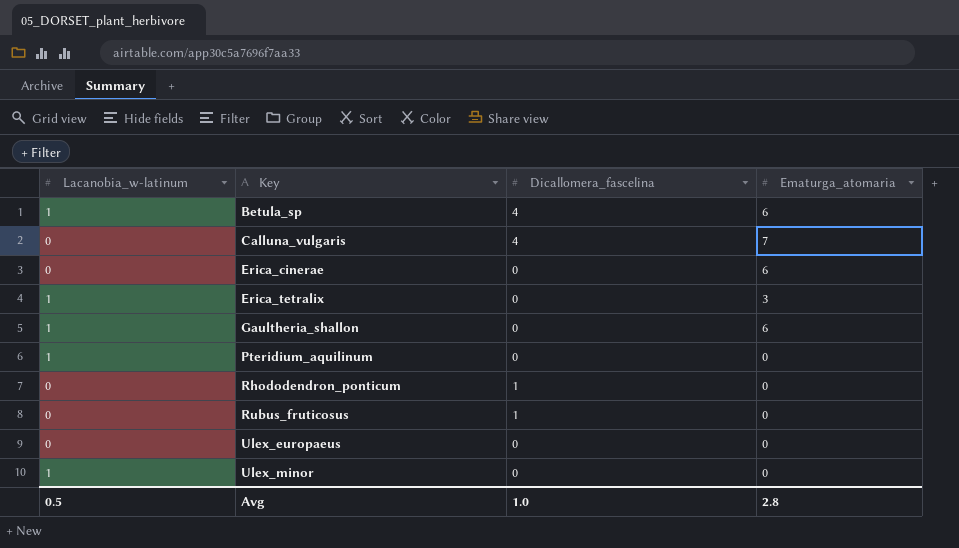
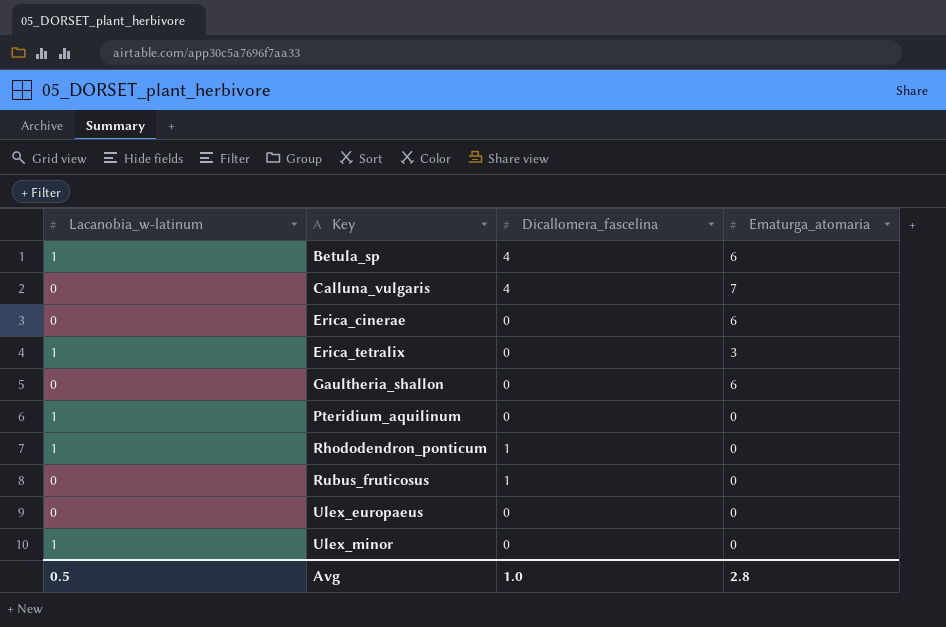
Gaultheria_shallon | Lacanobia_w-latinum: 1 -> 0
Rhododendron_ponticum | Lacanobia_w-latinum: 0 -> 1

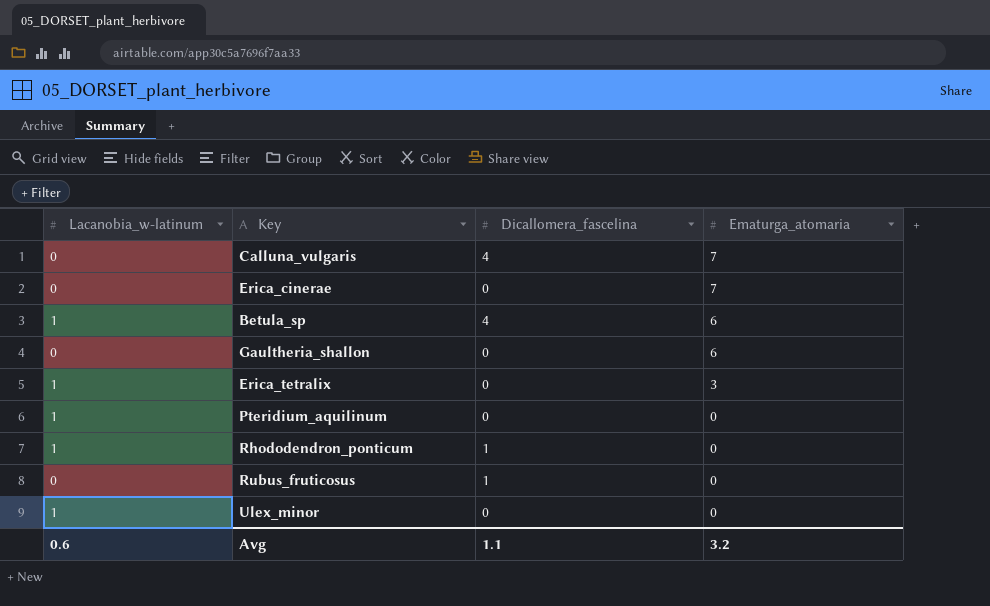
row order: Key ascending -> Ematurga_atomaria descending
row Ulex_europaeus: 0 | 0 | 0 -> none
Erica_cinerae | Ematurga_atomaria: 6 -> 7
Avg | Lacanobia_w-latinum: 0.5 -> 0.6
Avg | Dicallomera_fascelina: 1.0 -> 1.1
Avg | Ematurga_atomaria: 2.8 -> 3.2

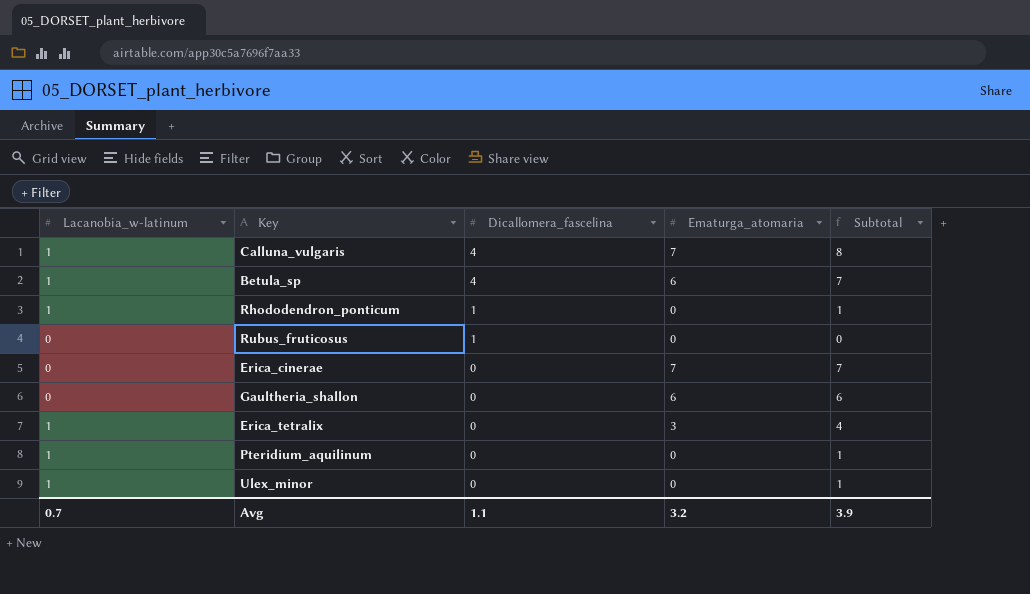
row order: Ematurga_atomaria descending -> Dicallomera_fascelina descending
column Subtotal | formula: none -> [Lacanobia_w-latinum] + [Ematurga_atomaria]
Calluna_vulgaris | Lacanobia_w-latinum: 0 -> 1
Avg | Lacanobia_w-latinum: 0.6 -> 0.7

